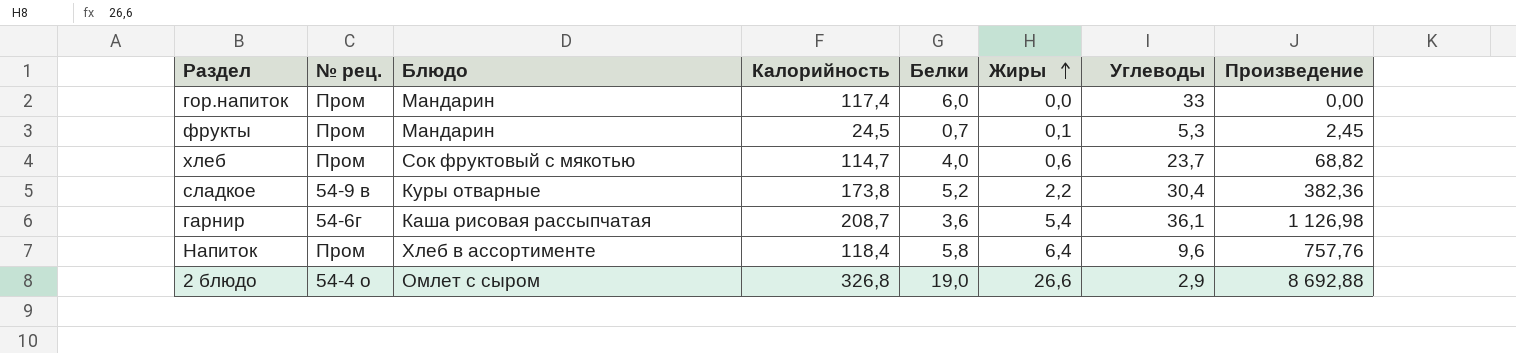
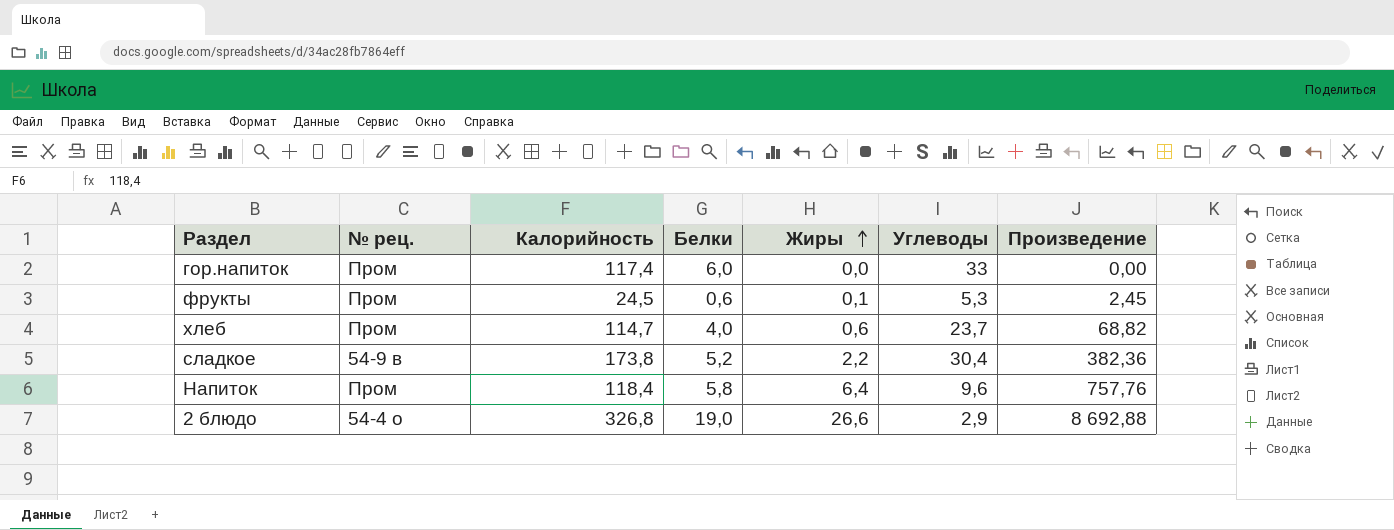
column Блюдо | position: 3 -> none
row гарнир: 54-6г | Каша рисовая рассыпчатая | 208,7 | 3,6 | 5,4 | 36,1 | 1 126,98 -> none
фрукты | Белки: 0,7 -> 0,6

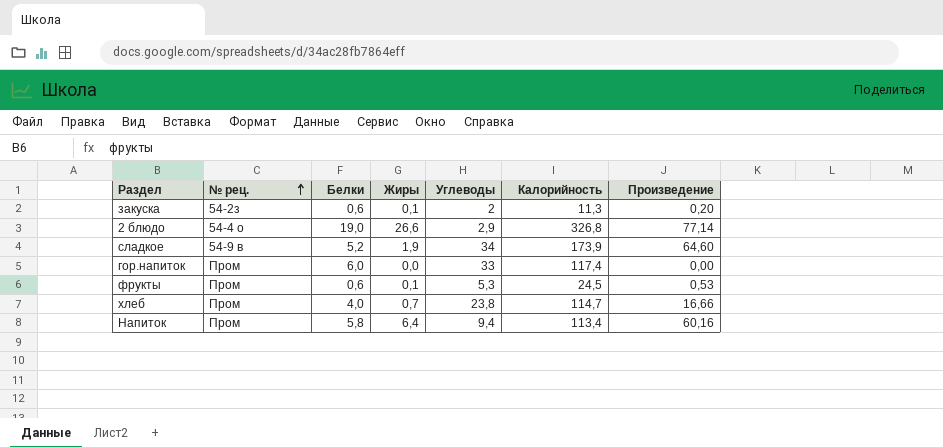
row order: Жиры ascending -> № рец. ascending
column Калорийность | position: 3 -> 6
column Произведение | formula: [Калорийность] * [Жиры] -> [Жиры] * [Углеводы]
row закуска: none -> 54-2з | 0,6 | 0,1 | 2 | 11,3 | 0,20
сладкое | Жиры: 2,2 -> 1,9
сладкое | Углеводы: 30,4 -> 34
сладкое | Калорийность: 173,8 -> 173,9
хлеб | Жиры: 0,6 -> 0,7
хлеб | Углеводы: 23,7 -> 23,8
Напиток | Углеводы: 9,6 -> 9,4
Напиток | Калорийность: 118,4 -> 113,4

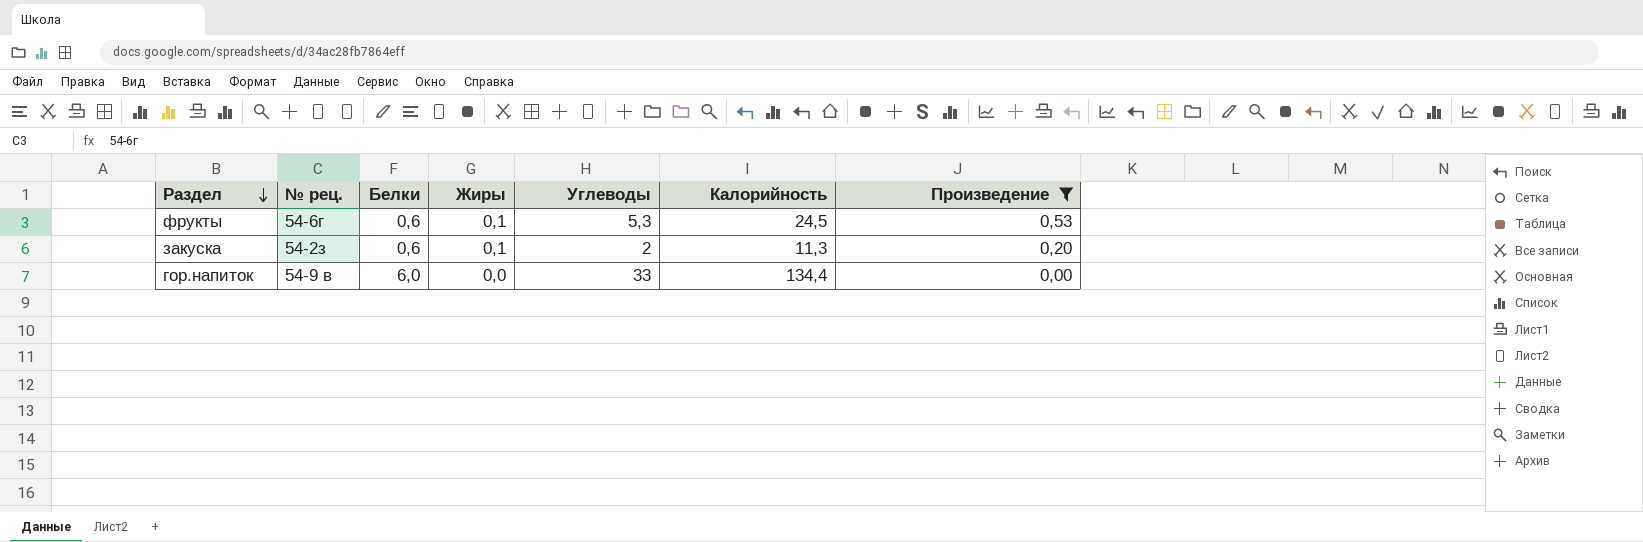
filter: none -> Произведение <= 0,53
row order: № рец. ascending -> Раздел descending
фрукты | № рец.: Пром -> 54-6г
гор.напиток | № рец.: Пром -> 54-9 в
гор.напиток | Калорийность: 117,4 -> 134,4

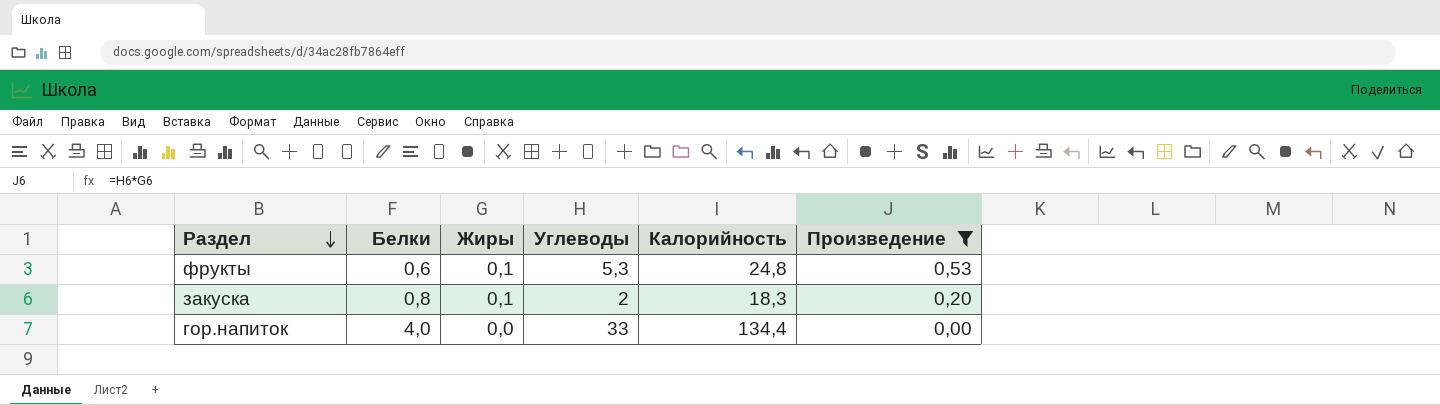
column № рец. | position: 2 -> none
фрукты | Калорийность: 24,5 -> 24,8
закуска | Белки: 0,6 -> 0,8
закуска | Калорийность: 11,3 -> 18,3
гор.напиток | Белки: 6,0 -> 4,0

